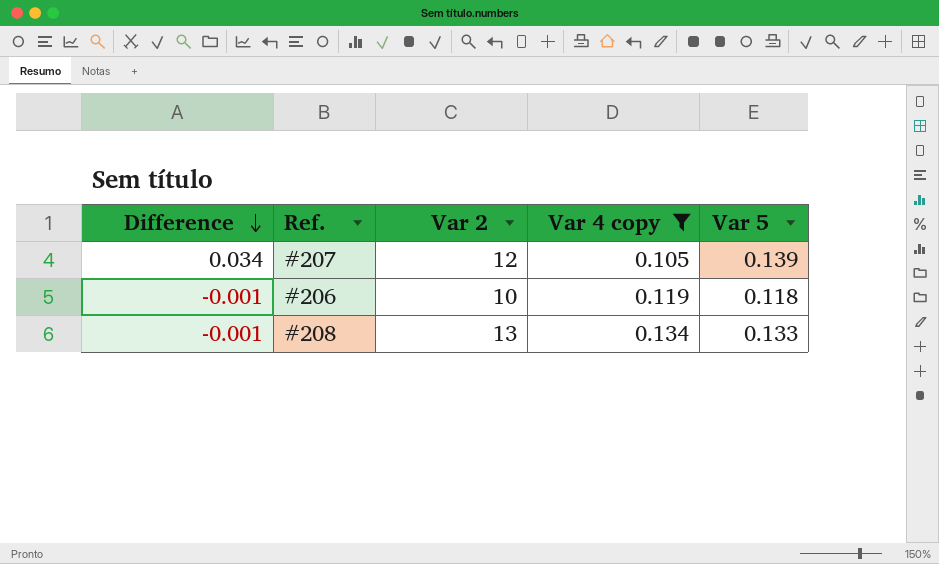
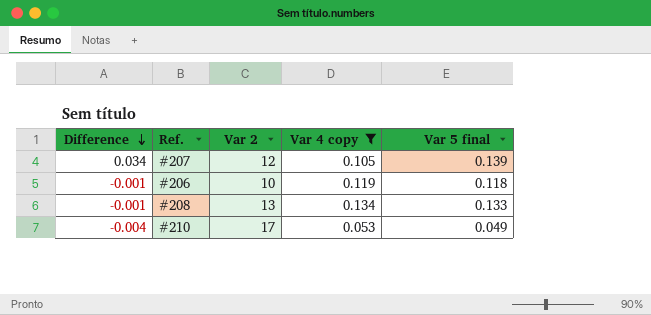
column name: Var 5 -> Var 5 final
row #210: none -> -0.004 | 17 | 0.053 | 0.049

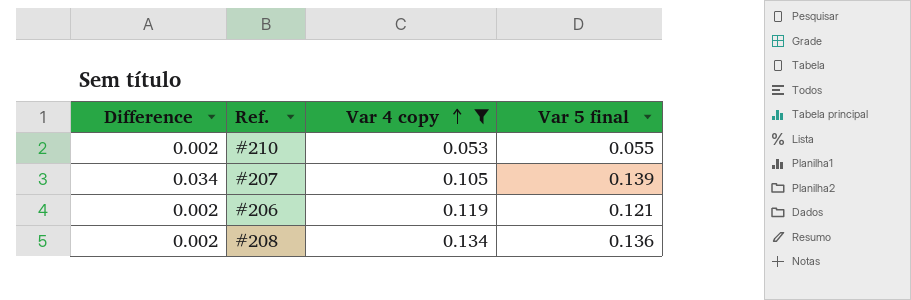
row order: Difference descending -> Var 4 copy ascending
column Var 2 | position: 3 -> none
#210 | Difference: -0.004 -> 0.002
#210 | Var 5 final: 0.049 -> 0.055
#206 | Difference: -0.001 -> 0.002
#206 | Var 5 final: 0.118 -> 0.121
#208 | Difference: -0.001 -> 0.002
#208 | Var 5 final: 0.133 -> 0.136

